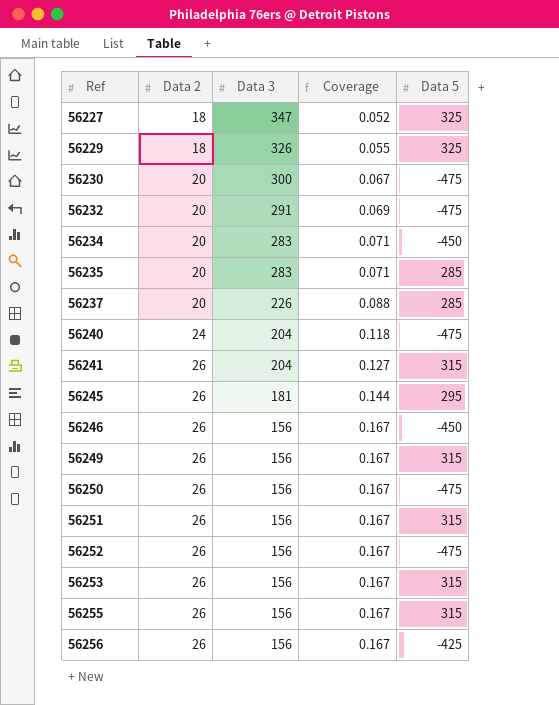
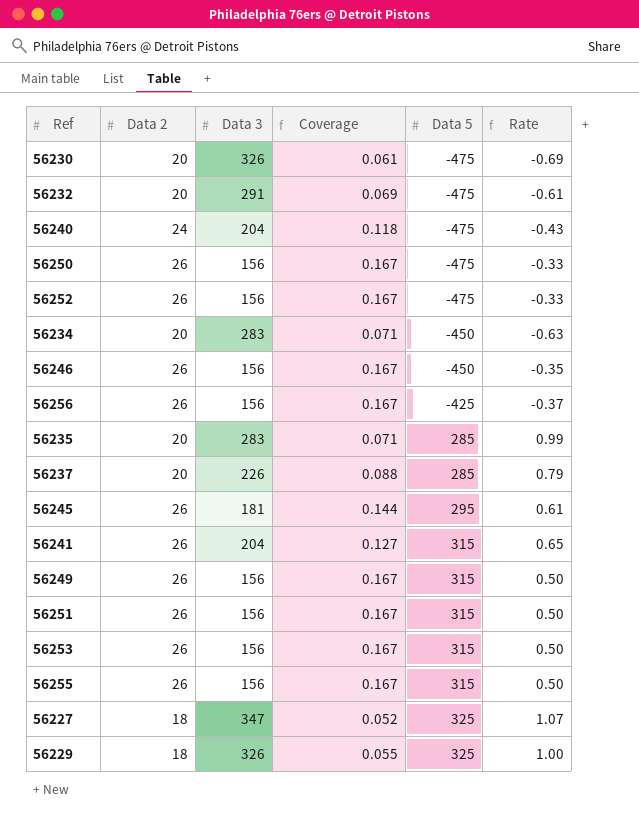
row order: Ref ascending -> Data 5 ascending
column Rate | formula: none -> [Data 3] / [Data 5]
56230 | Data 3: 300 -> 326
56230 | Coverage: 0.067 -> 0.061

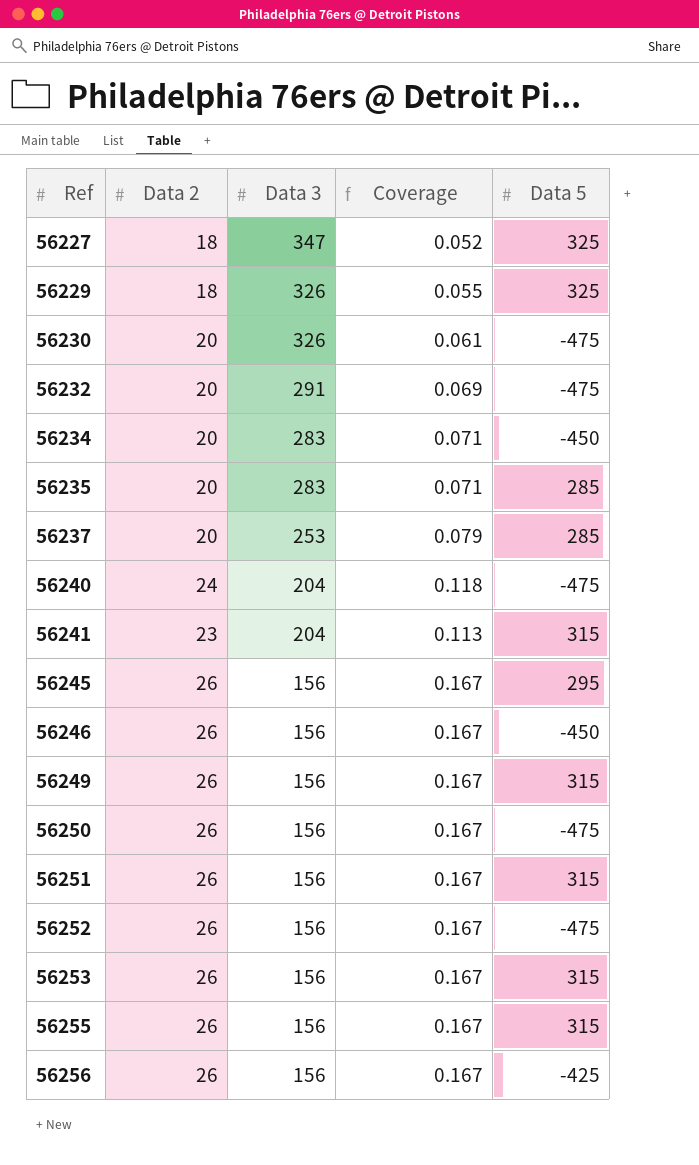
row order: Data 5 ascending -> Ref ascending
column Rate | formula: [Data 3] / [Data 5] -> none
56237 | Data 3: 226 -> 253
56237 | Coverage: 0.088 -> 0.079
56241 | Data 2: 26 -> 23
56241 | Coverage: 0.127 -> 0.113
56245 | Data 3: 181 -> 156
56245 | Coverage: 0.144 -> 0.167

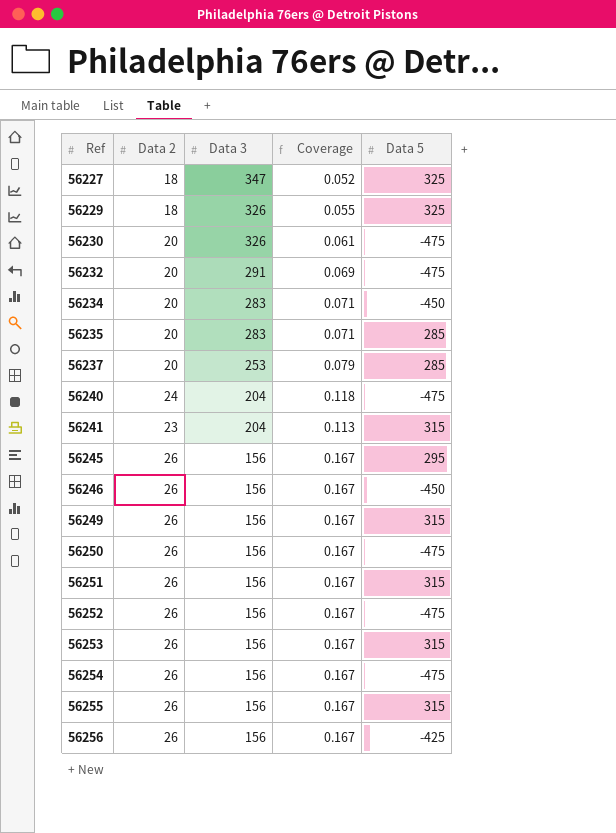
row 56254: none -> 26 | 156 | 0.167 | -475

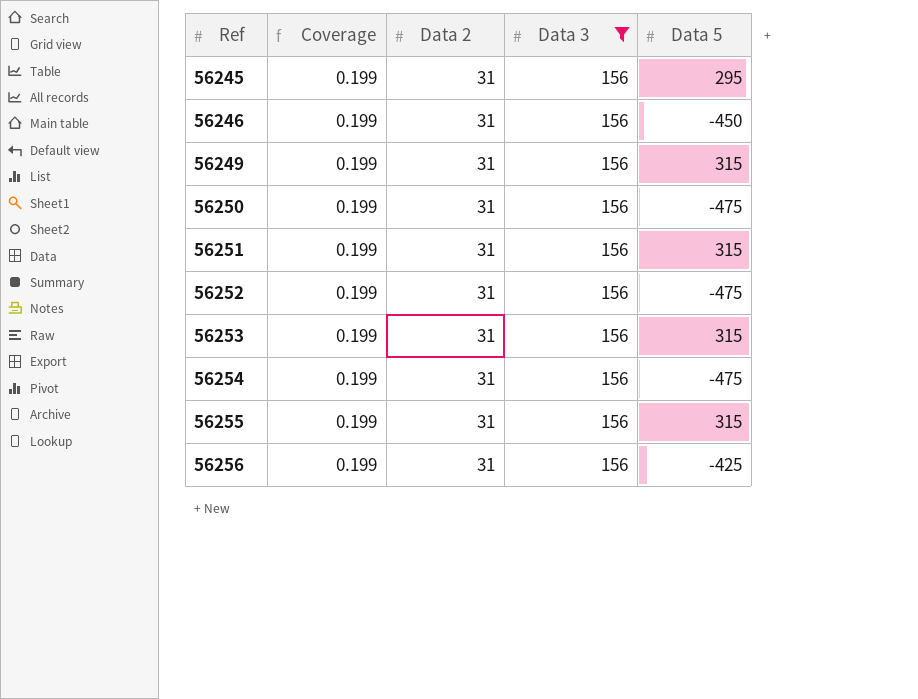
filter: none -> Data 3 = 156
column Coverage | position: 4 -> 2
56245 | Coverage: 0.167 -> 0.199
56245 | Data 2: 26 -> 31
56246 | Coverage: 0.167 -> 0.199
56246 | Data 2: 26 -> 31
56249 | Coverage: 0.167 -> 0.199
56249 | Data 2: 26 -> 31
56250 | Coverage: 0.167 -> 0.199
56250 | Data 2: 26 -> 31
56251 | Coverage: 0.167 -> 0.199
56251 | Data 2: 26 -> 31
56252 | Coverage: 0.167 -> 0.199
56252 | Data 2: 26 -> 31
56253 | Coverage: 0.167 -> 0.199
56253 | Data 2: 26 -> 31
56254 | Coverage: 0.167 -> 0.199
56254 | Data 2: 26 -> 31
56255 | Coverage: 0.167 -> 0.199
56255 | Data 2: 26 -> 31
56256 | Coverage: 0.167 -> 0.199
56256 | Data 2: 26 -> 31

